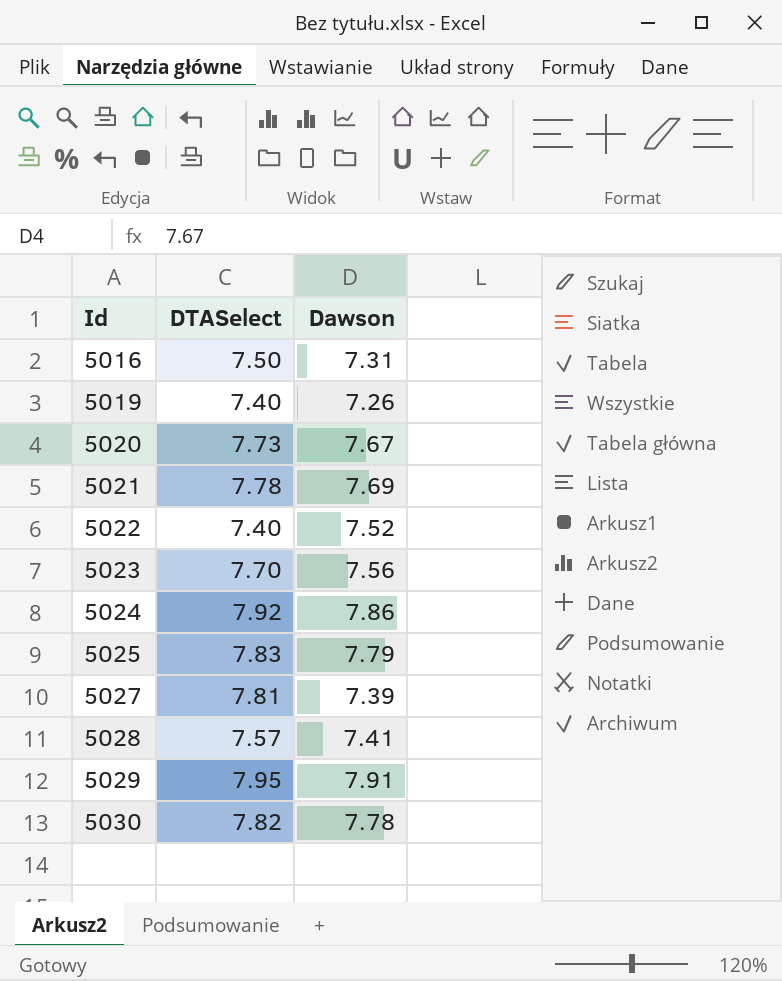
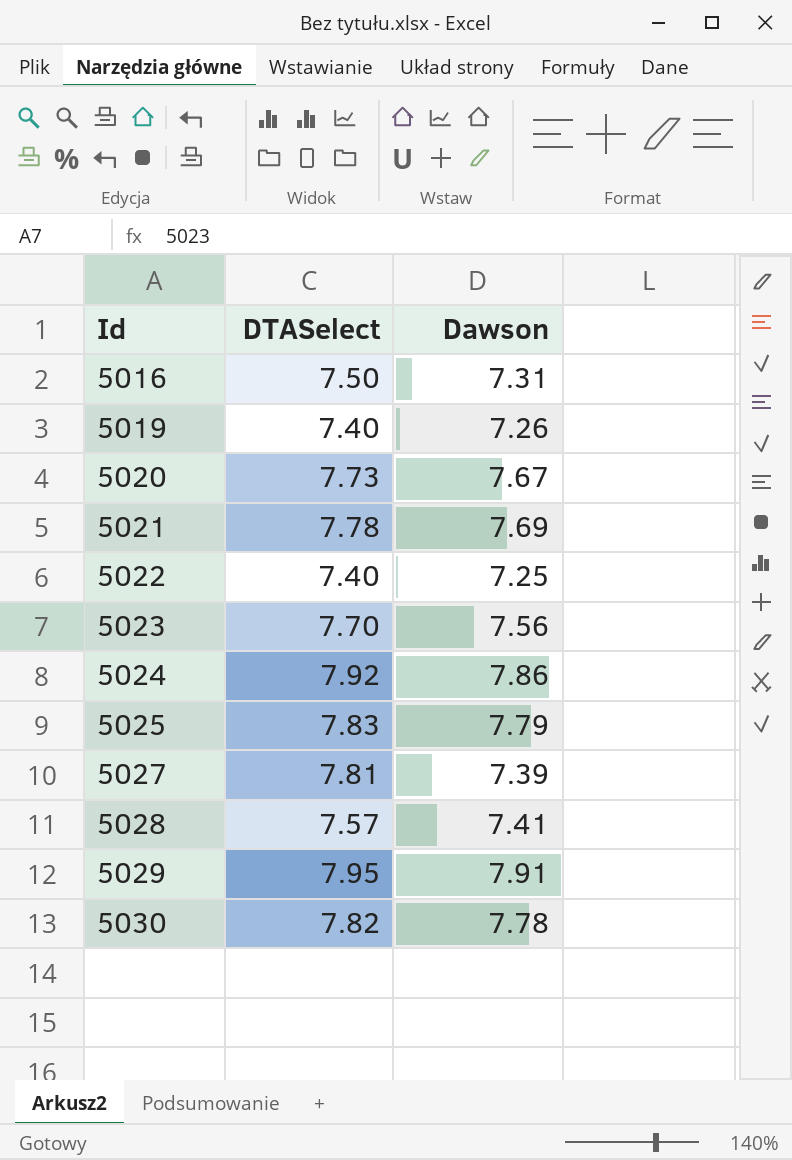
5022 | Dawson: 7.52 -> 7.25

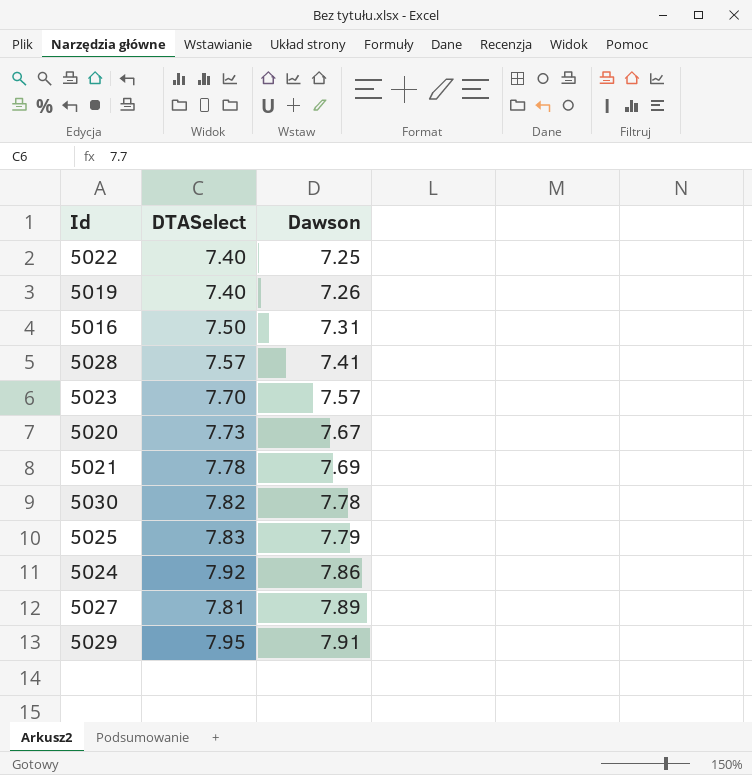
row order: Id ascending -> Dawson ascending
5023 | Dawson: 7.56 -> 7.57
5027 | Dawson: 7.39 -> 7.89

